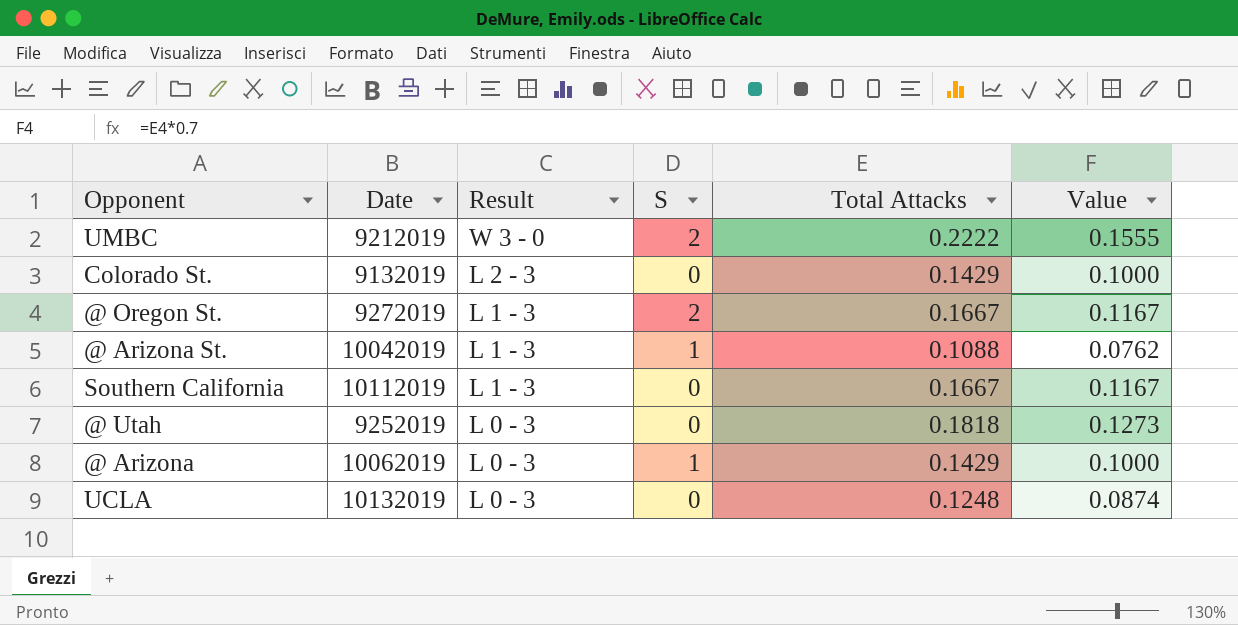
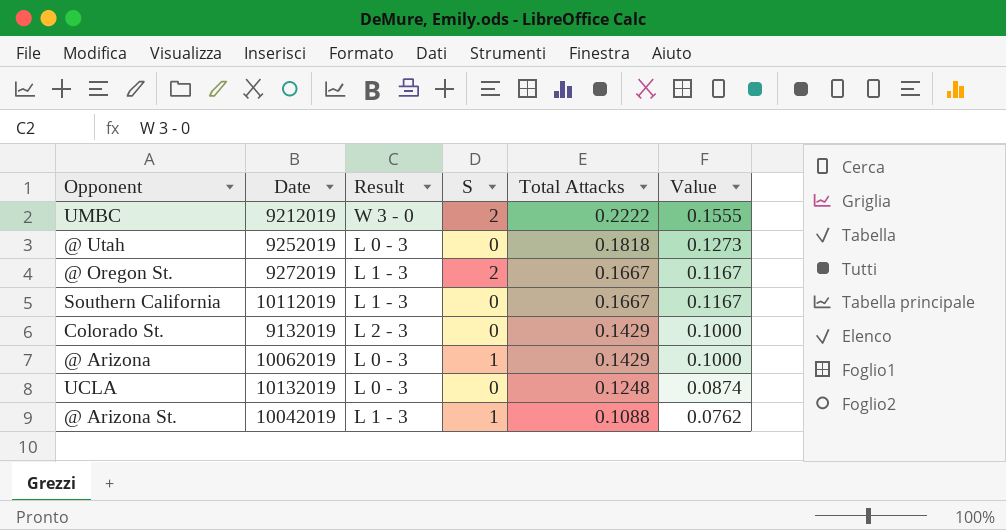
row order: Result descending -> Total Attacks descending

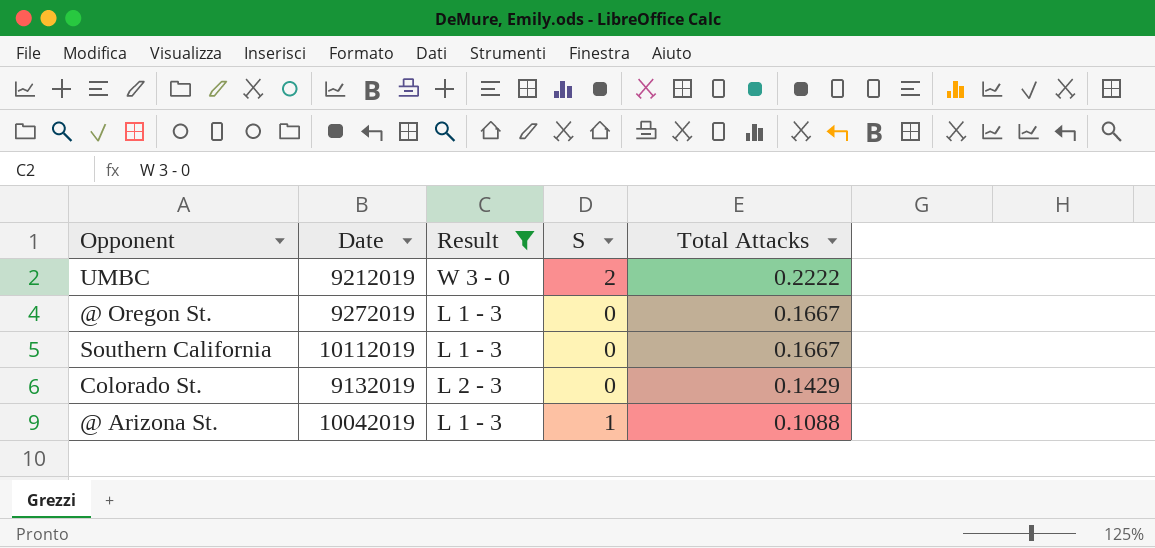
filter: none -> Result != L 0 - 3
column Value | formula: [Total Attacks] * 0.7 -> none
@ Oregon St. | S: 2 -> 0

